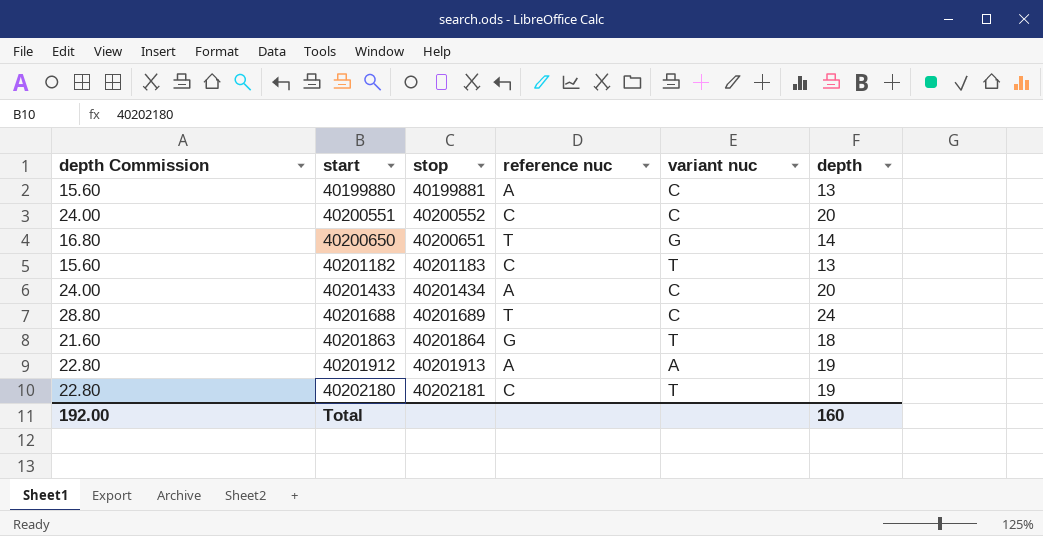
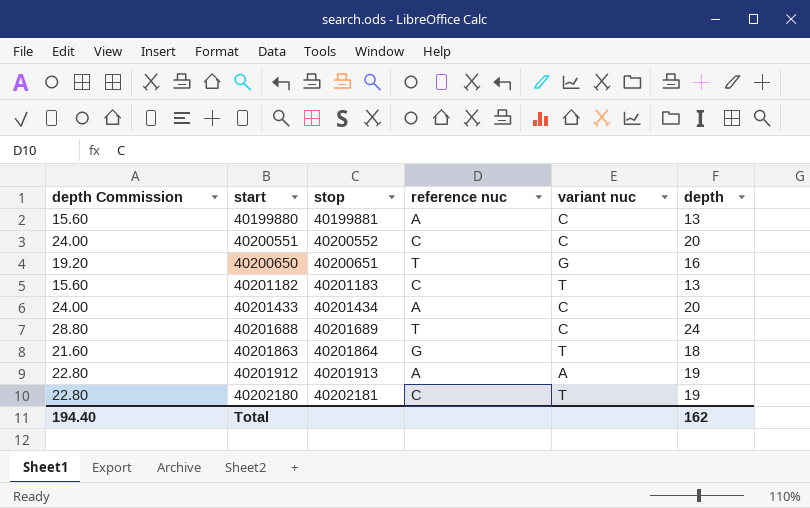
40200650 | depth Commission: 16.80 -> 19.20
40200650 | depth: 14 -> 16
Total | depth Commission: 192.00 -> 194.40
Total | depth: 160 -> 162

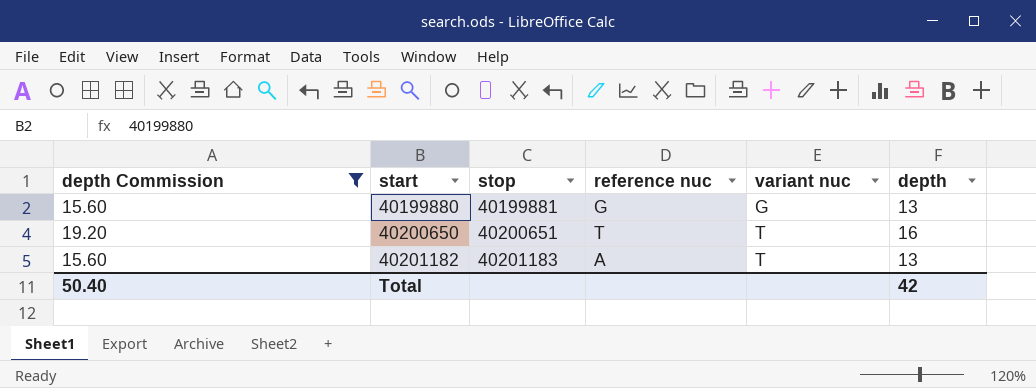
filter: none -> depth Commission <= 19.20
40199880 | reference nuc: A -> G
40199880 | variant nuc: C -> G
40200650 | variant nuc: G -> T
40201182 | reference nuc: C -> A
Total | depth Commission: 194.40 -> 50.40
Total | depth: 162 -> 42

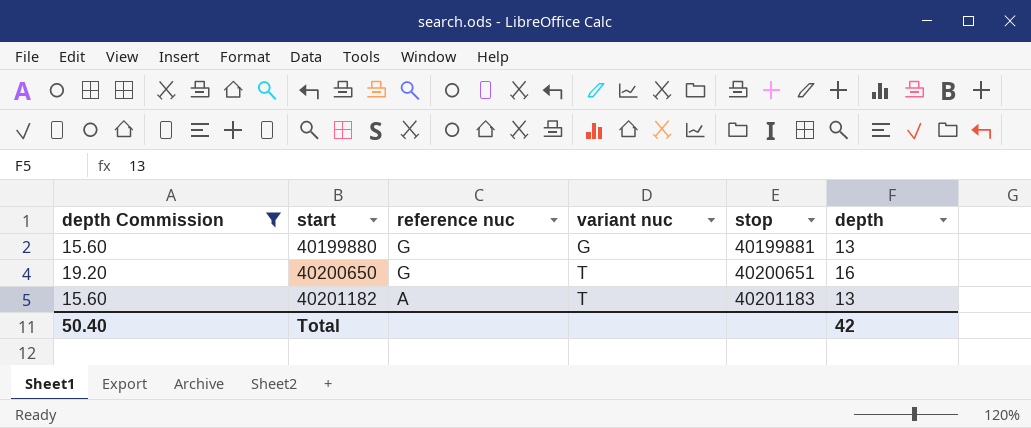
column stop | position: 3 -> 5
40200650 | reference nuc: T -> G

